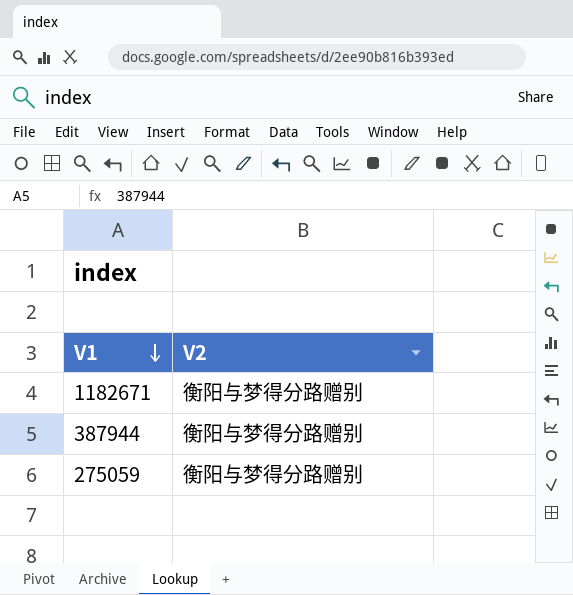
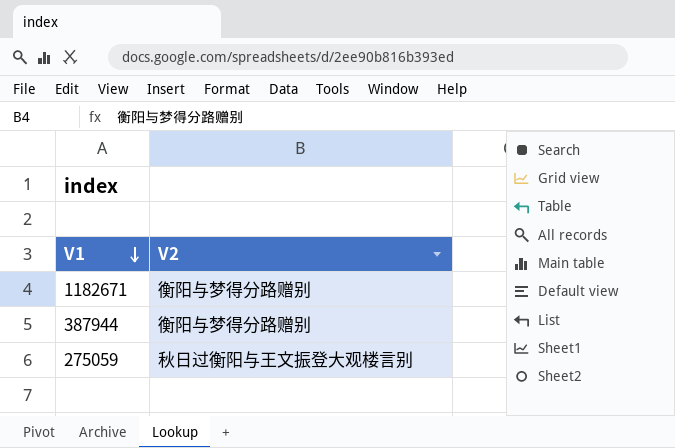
275059 | V2: 衡阳与梦得分路赠别 -> 秋日过衡阳与王文振登大观楼言别

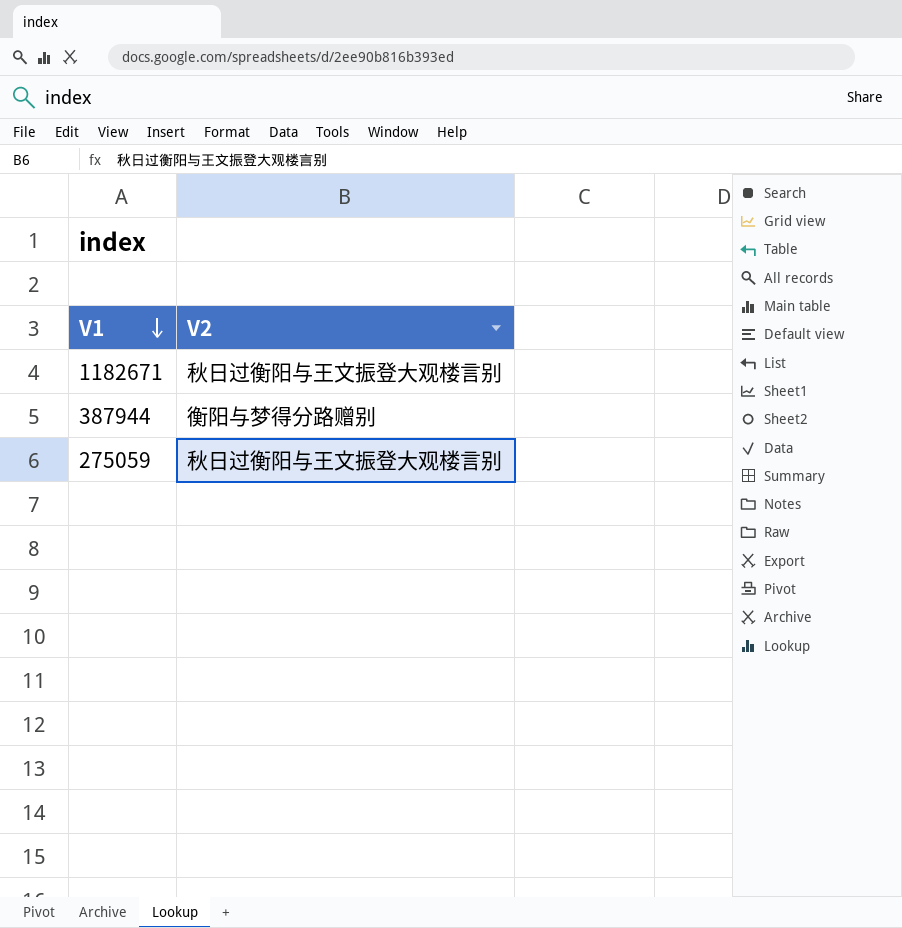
1182671 | V2: 衡阳与梦得分路赠别 -> 秋日过衡阳与王文振登大观楼言别

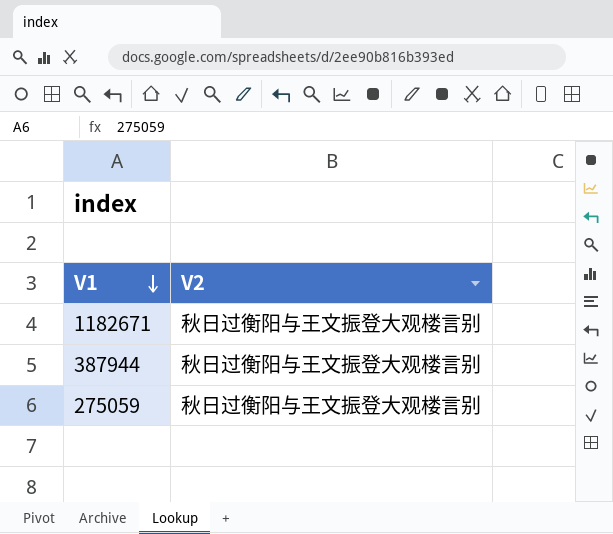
387944 | V2: 衡阳与梦得分路赠别 -> 秋日过衡阳与王文振登大观楼言别

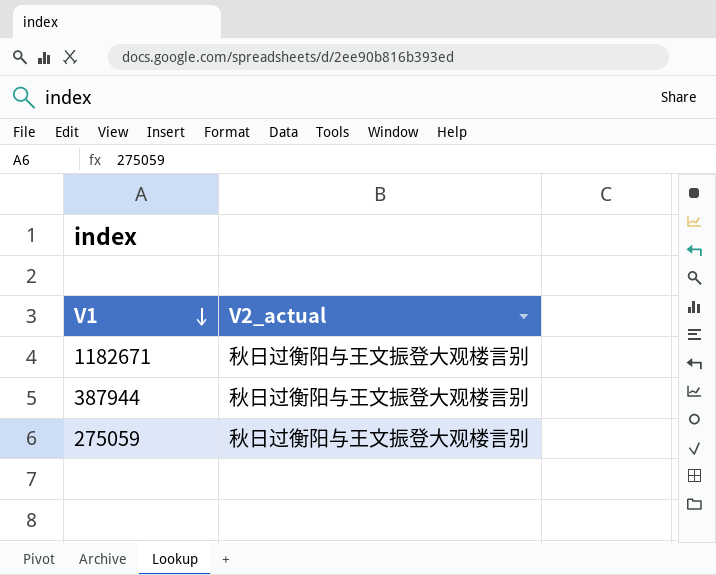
column name: V2 -> V2_actual

